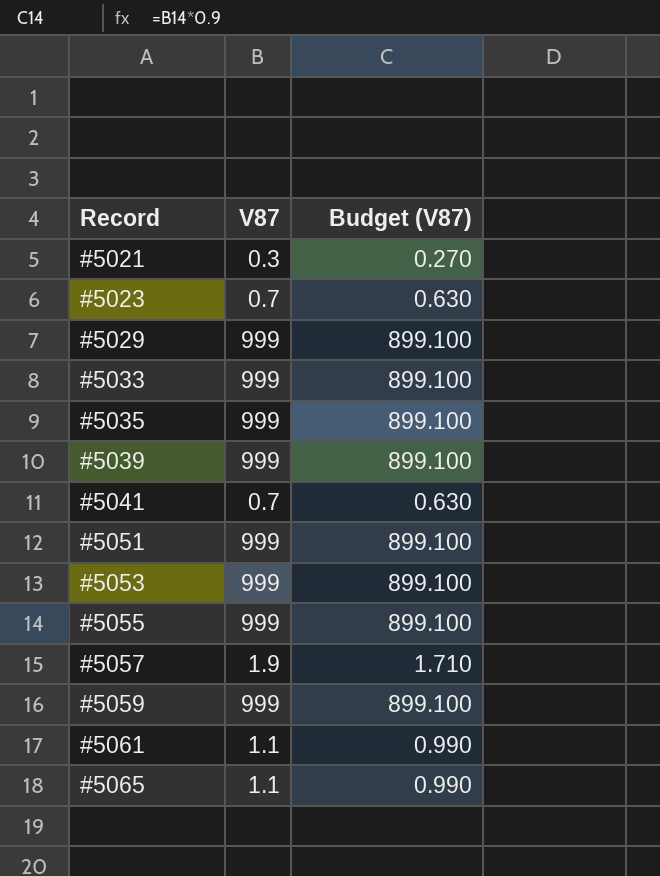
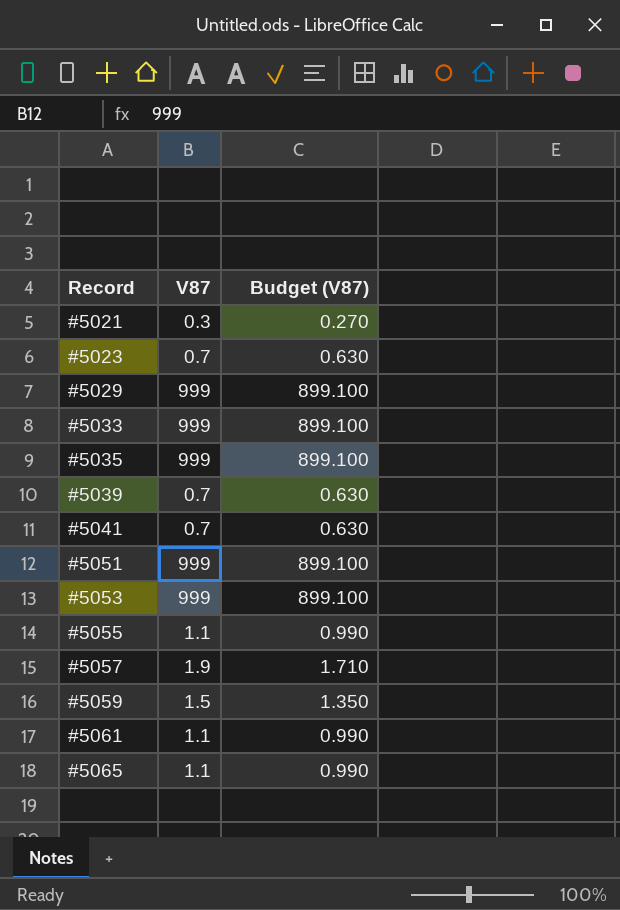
#5039 | V87: 999 -> 0.7
#5039 | Budget (V87): 899.100 -> 0.630
#5055 | V87: 999 -> 1.1
#5055 | Budget (V87): 899.100 -> 0.990
#5059 | V87: 999 -> 1.5
#5059 | Budget (V87): 899.100 -> 1.350

